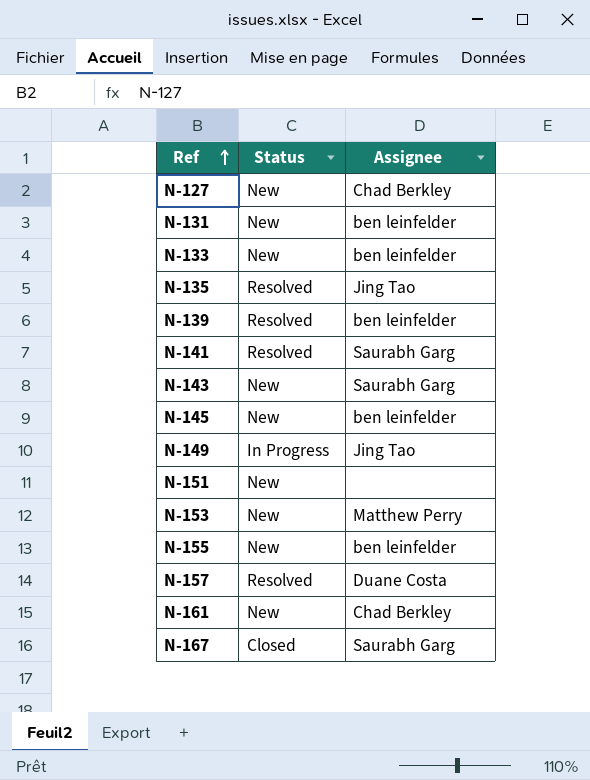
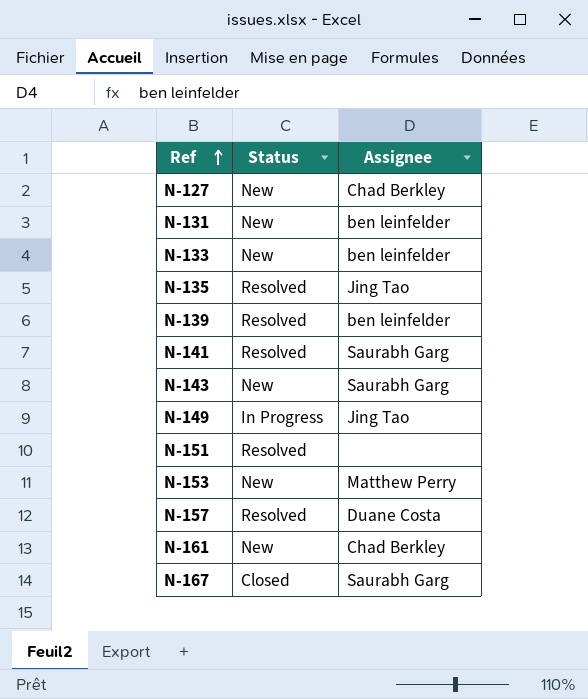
row N-145: New | ben leinfelder -> none
row N-155: New | ben leinfelder -> none
N-151 | Status: New -> Resolved

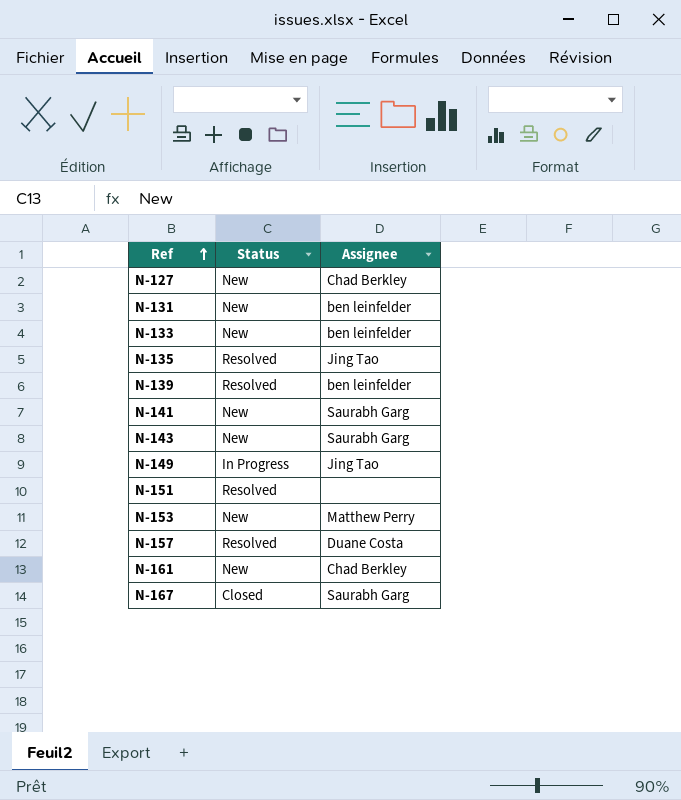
N-141 | Status: Resolved -> New

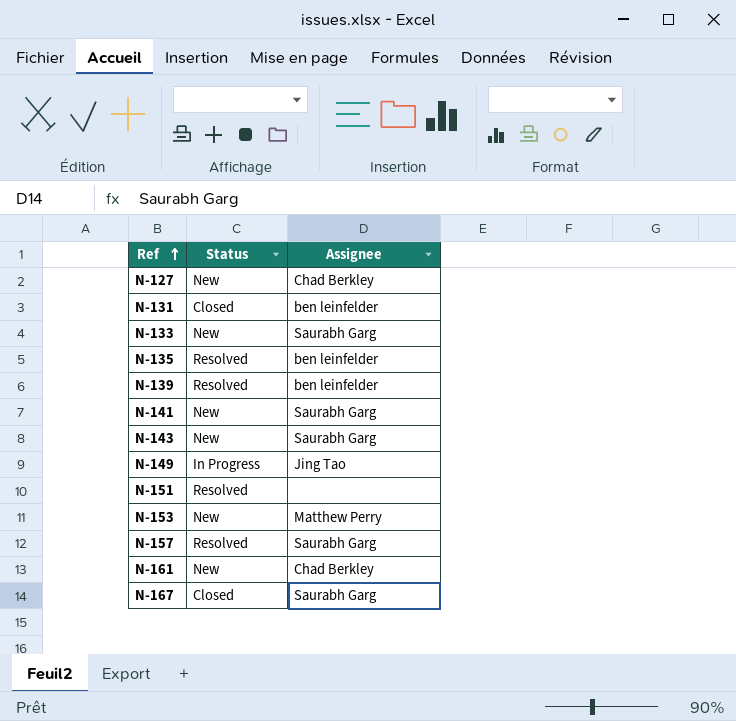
N-131 | Status: New -> Closed
N-133 | Assignee: ben leinfelder -> Saurabh Garg
N-135 | Assignee: Jing Tao -> ben leinfelder
N-157 | Assignee: Duane Costa -> Saurabh Garg

